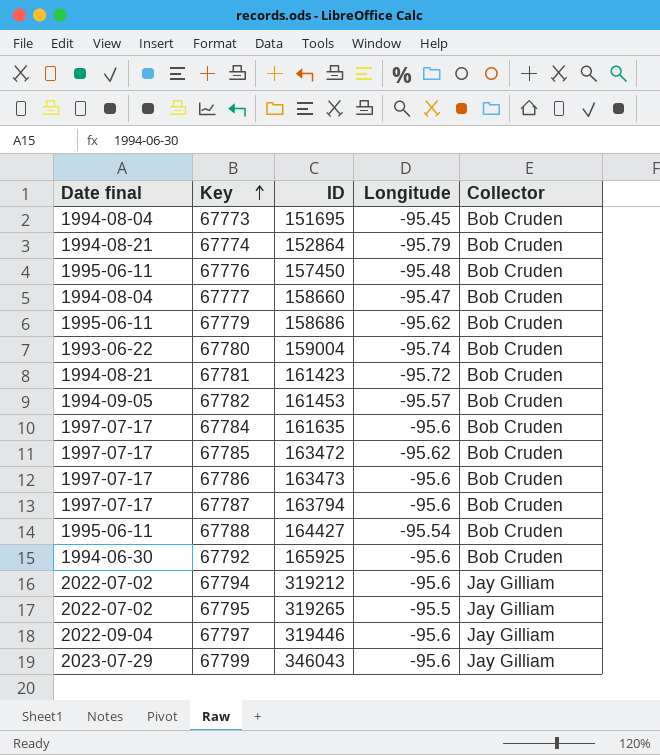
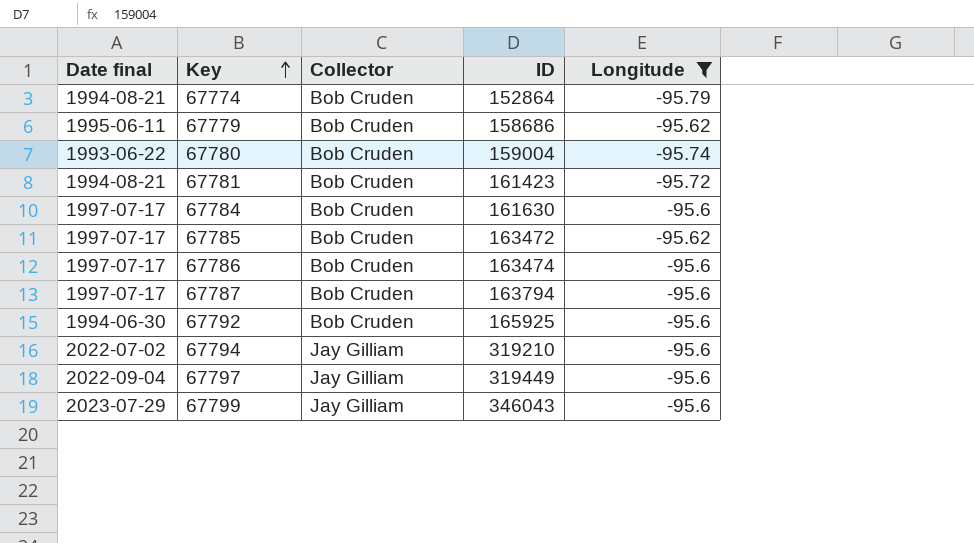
filter: none -> Longitude <= -95.6
column Collector | position: 5 -> 3
67784 | ID: 161635 -> 161630
67786 | ID: 163473 -> 163474
67794 | ID: 319212 -> 319210
67797 | ID: 319446 -> 319449

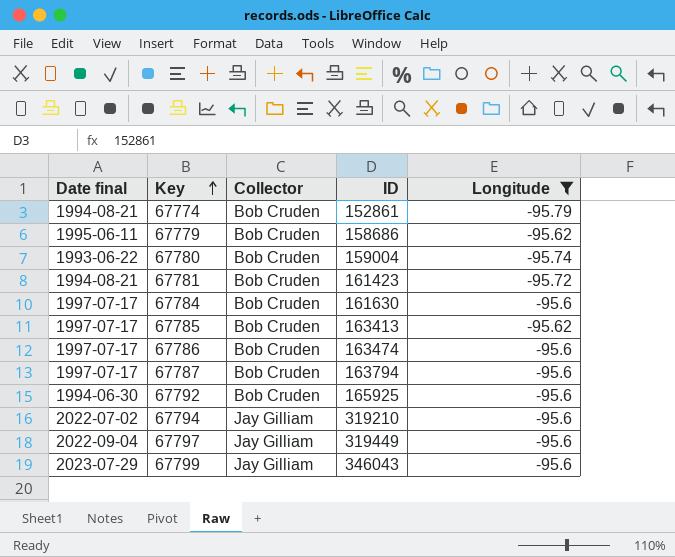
67774 | ID: 152864 -> 152861
67785 | ID: 163472 -> 163413

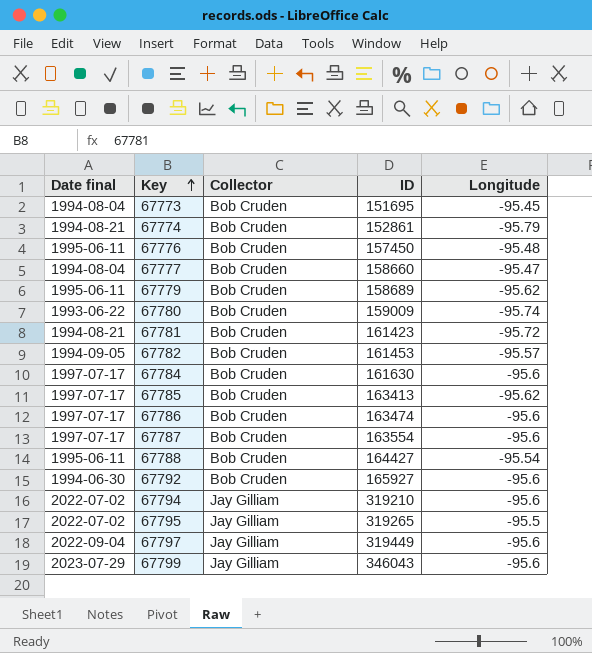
filter: Longitude <= -95.6 -> none
67779 | ID: 158686 -> 158689
67780 | ID: 159004 -> 159009
67787 | ID: 163794 -> 163554
67792 | ID: 165925 -> 165927

